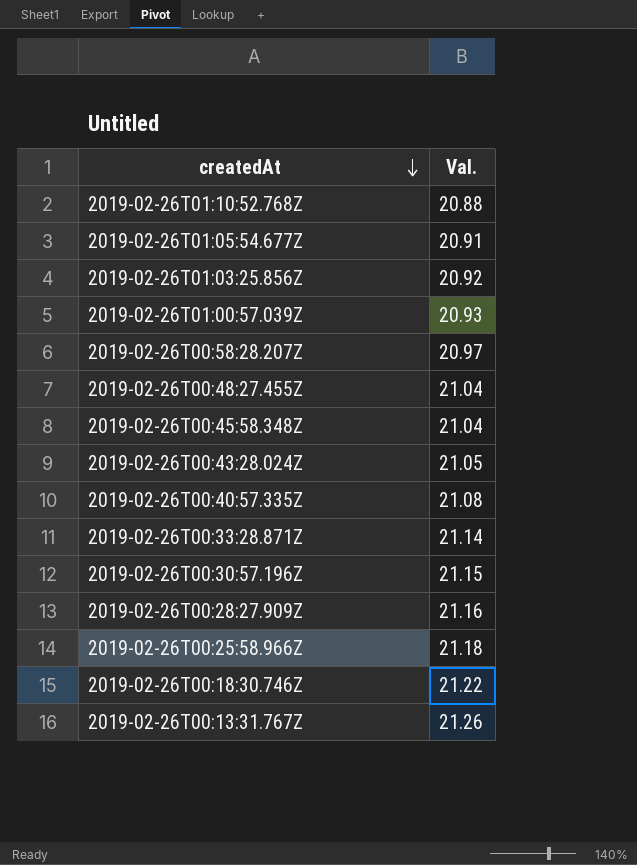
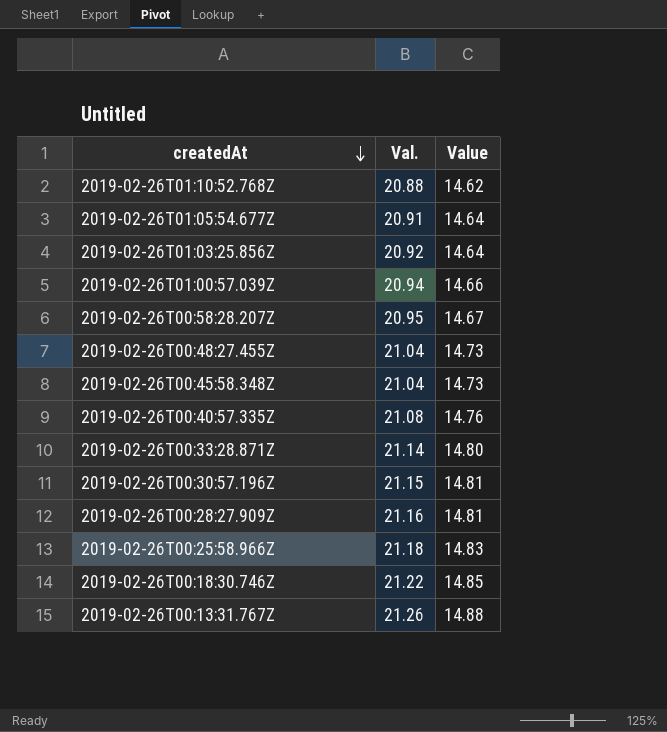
column Value | formula: none -> [Val.] * 0.7
row 2019-02-26T00:43:28.024Z: 21.05 -> none
2019-02-26T01:00:57.039Z | Val.: 20.93 -> 20.94
2019-02-26T00:58:28.207Z | Val.: 20.97 -> 20.95

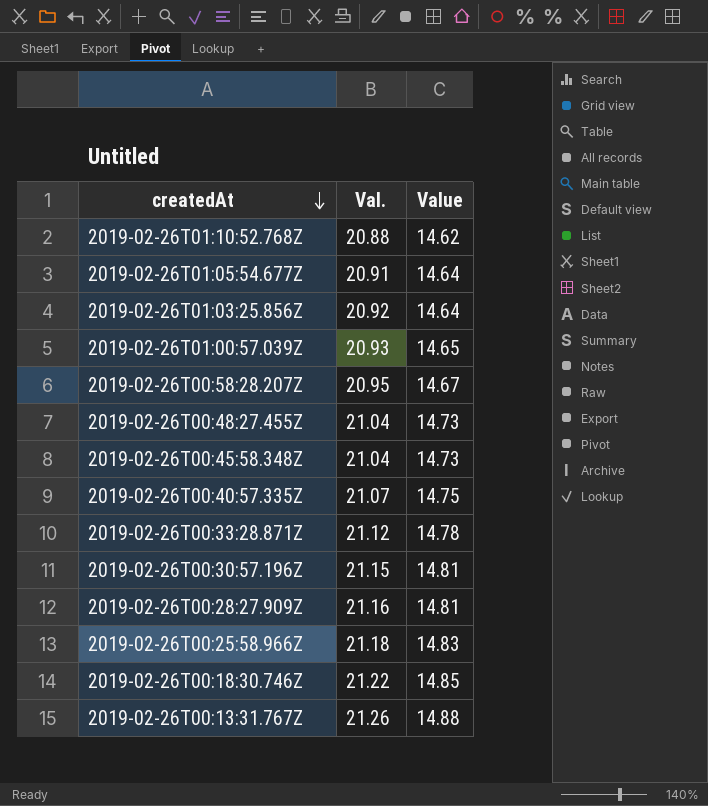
2019-02-26T01:00:57.039Z | Val.: 20.94 -> 20.93
2019-02-26T01:00:57.039Z | Value: 14.66 -> 14.65
2019-02-26T00:40:57.335Z | Val.: 21.08 -> 21.07
2019-02-26T00:40:57.335Z | Value: 14.76 -> 14.75
2019-02-26T00:33:28.871Z | Val.: 21.14 -> 21.12
2019-02-26T00:33:28.871Z | Value: 14.80 -> 14.78

